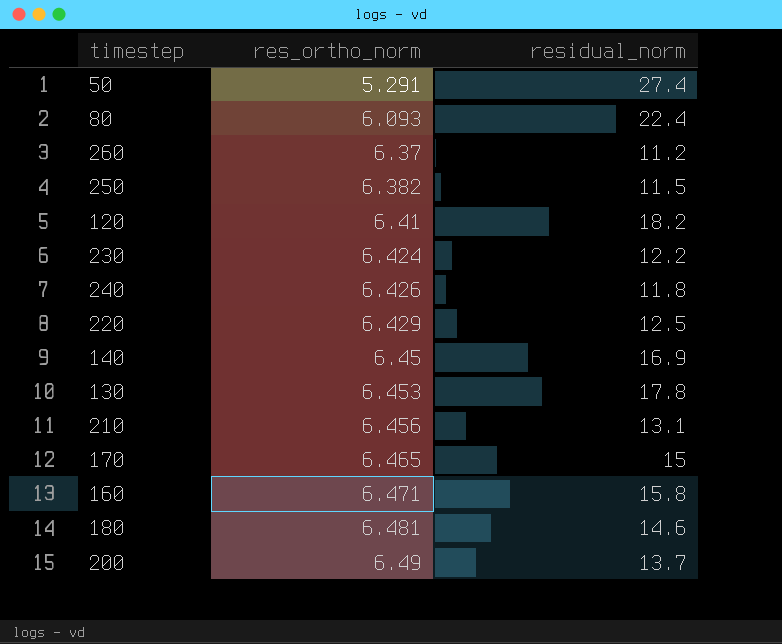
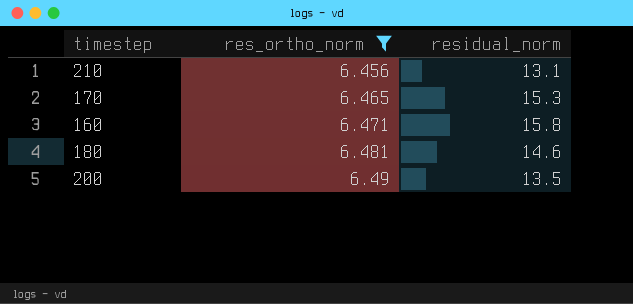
filter: none -> res_ortho_norm >= 6.456
170 | residual_norm: 15 -> 15.3
200 | residual_norm: 13.7 -> 13.5

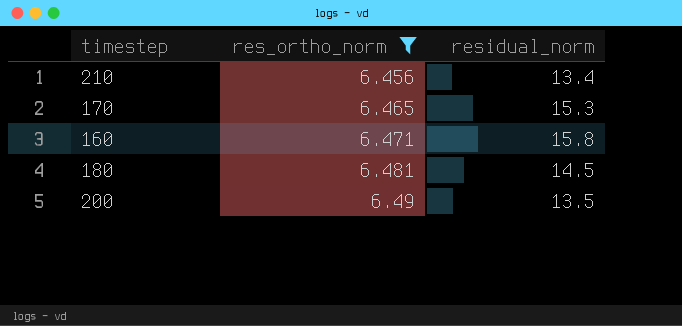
210 | residual_norm: 13.1 -> 13.4
180 | residual_norm: 14.6 -> 14.5

